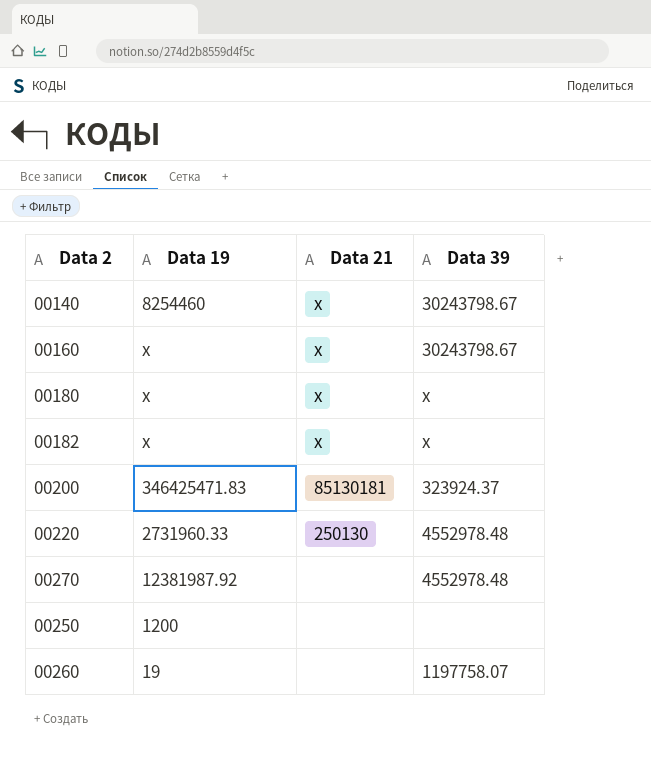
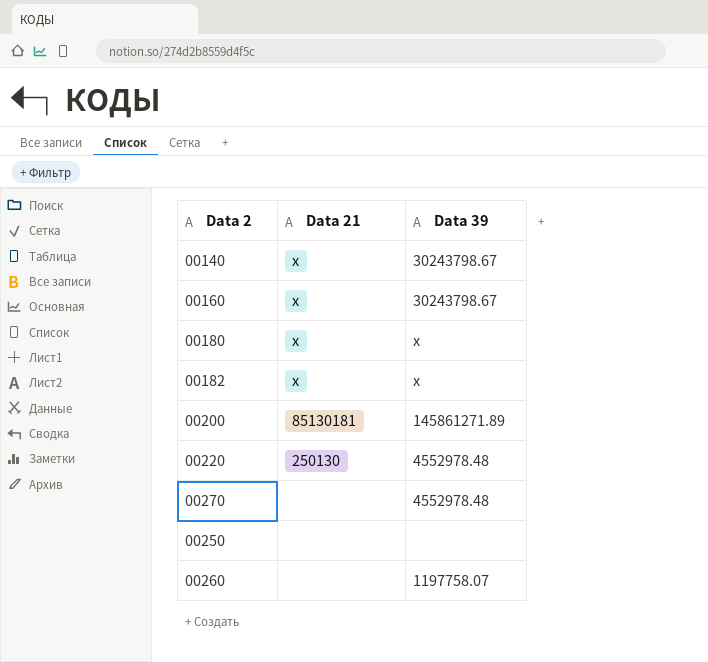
column Data 19 | position: 2 -> none
00200 | Data 39: 323924.37 -> 145861271.89

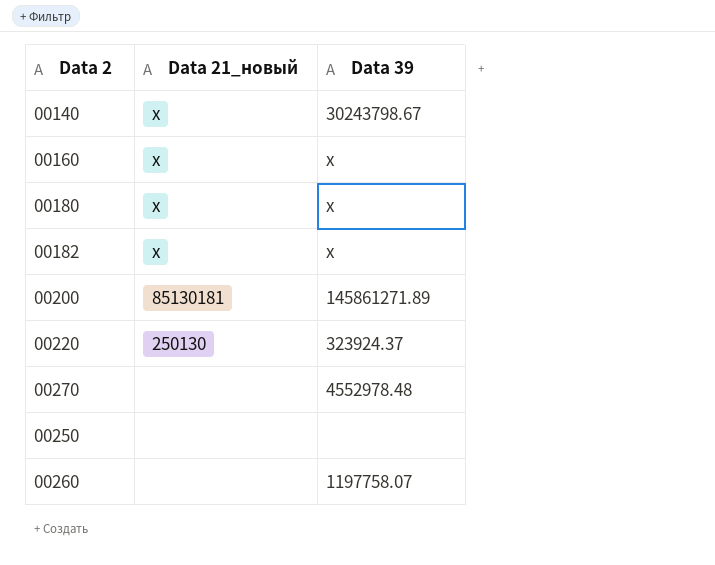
column name: Data 21 -> Data 21_новый
00160 | Data 39: 30243798.67 -> х
00220 | Data 39: 4552978.48 -> 323924.37

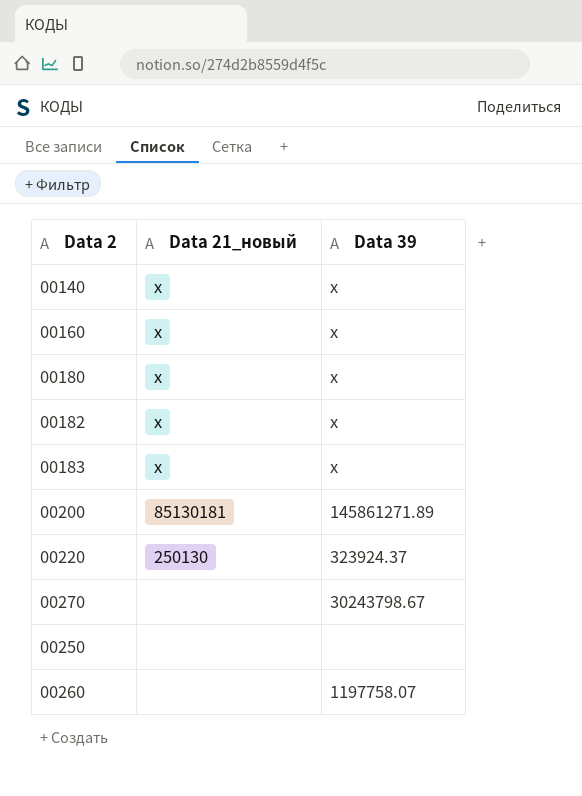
00140 | Data 39: 30243798.67 -> х
row 00183: none -> х | х
00270 | Data 39: 4552978.48 -> 30243798.67

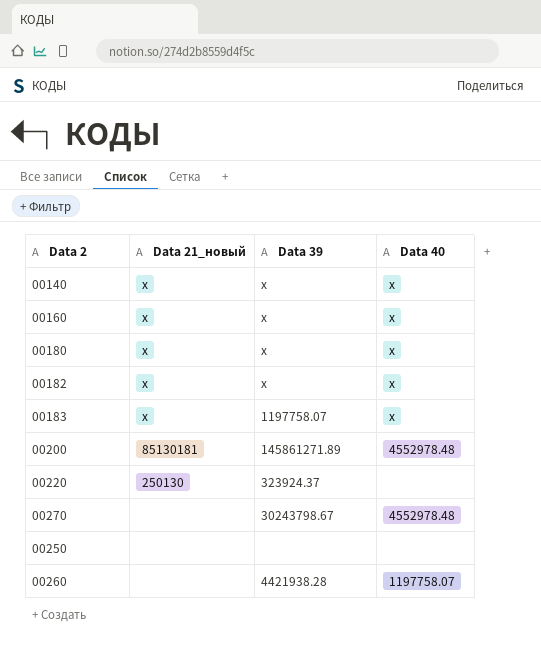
column Data 40 | position: none -> 4
00183 | Data 39: х -> 1197758.07
00260 | Data 39: 1197758.07 -> 4421938.28

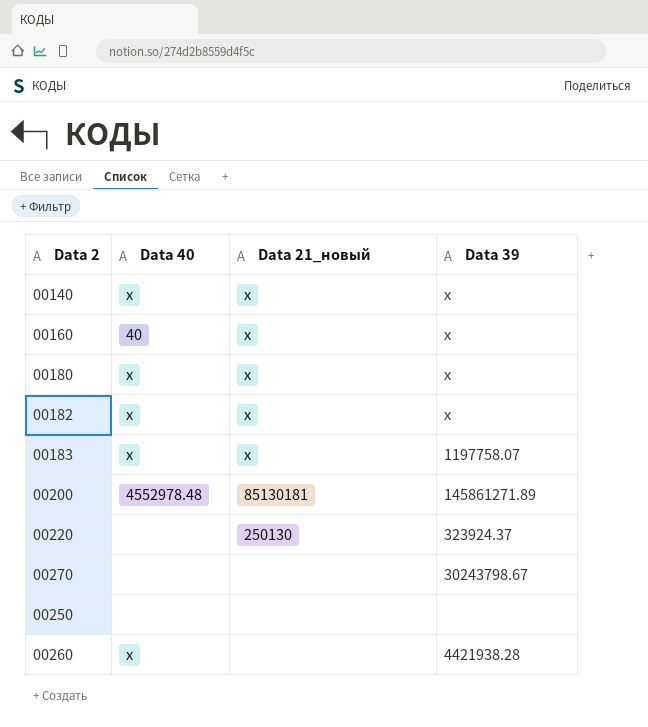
column Data 40 | position: 4 -> 2
00160 | Data 40: х -> 40
00270 | Data 40: 4552978.48 -> none
00260 | Data 40: 1197758.07 -> х

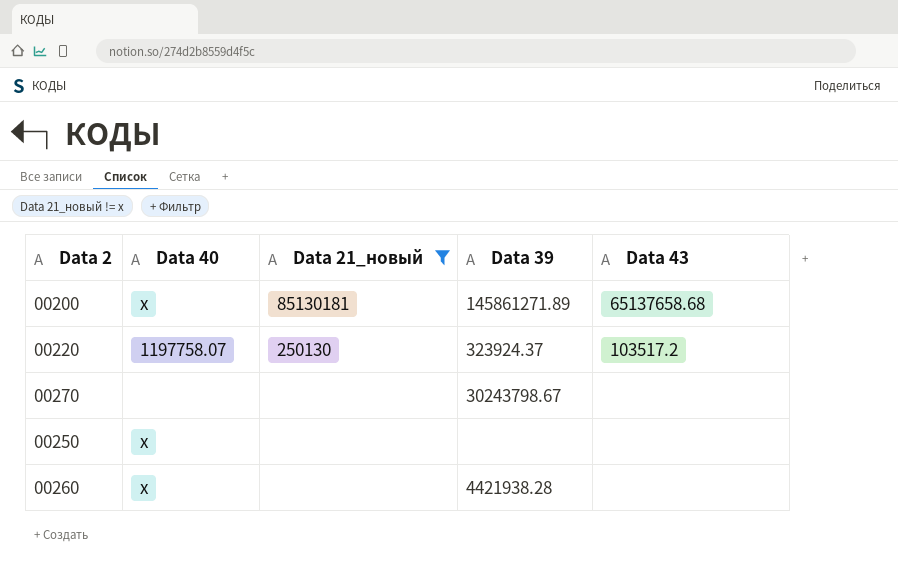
filter: none -> Data 21_новый != х
column Data 43 | position: none -> 5
00200 | Data 40: 4552978.48 -> х
00220 | Data 40: none -> 1197758.07
00250 | Data 40: none -> х

